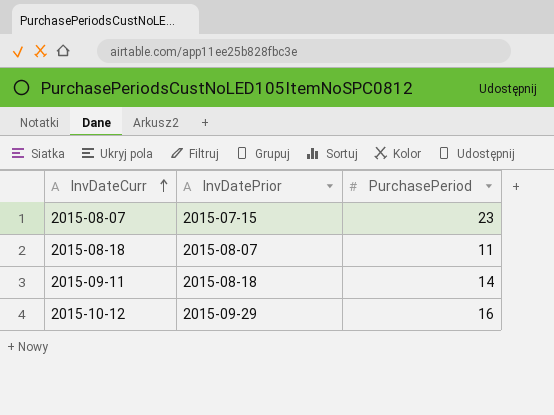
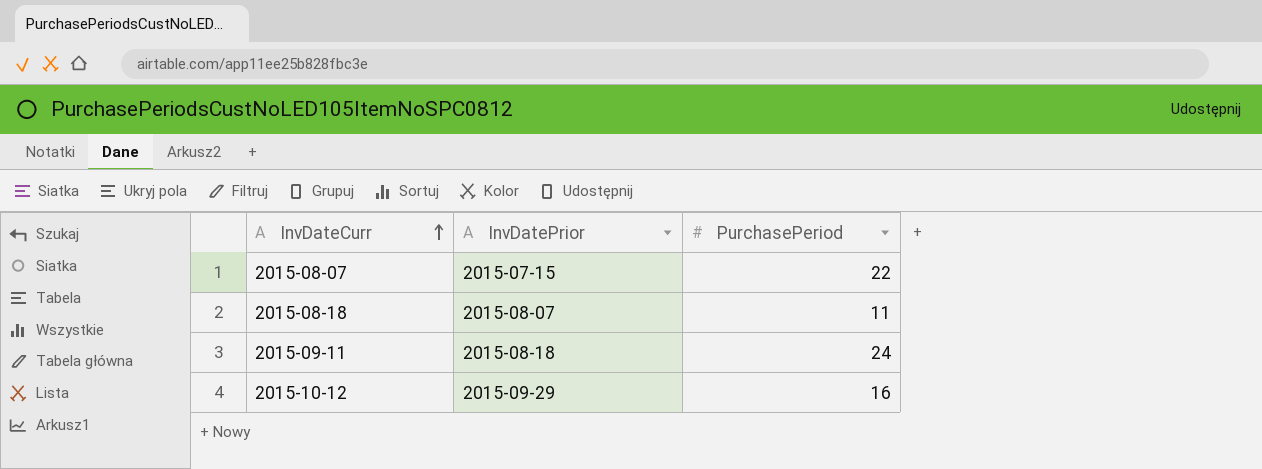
2015-08-07 | PurchasePeriod: 23 -> 22
2015-09-11 | PurchasePeriod: 14 -> 24

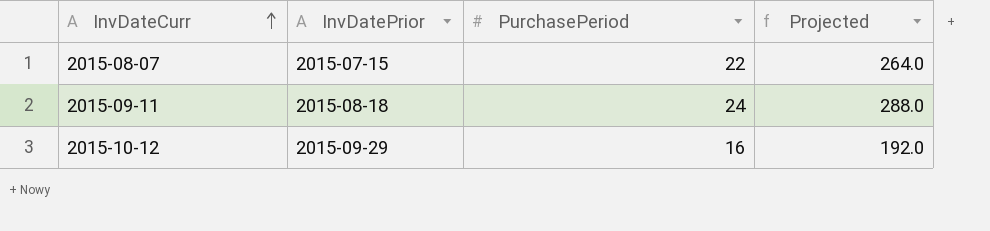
column Projected | formula: none -> [PurchasePeriod] * 12
row 2015-08-18: 2015-08-07 | 11 -> none

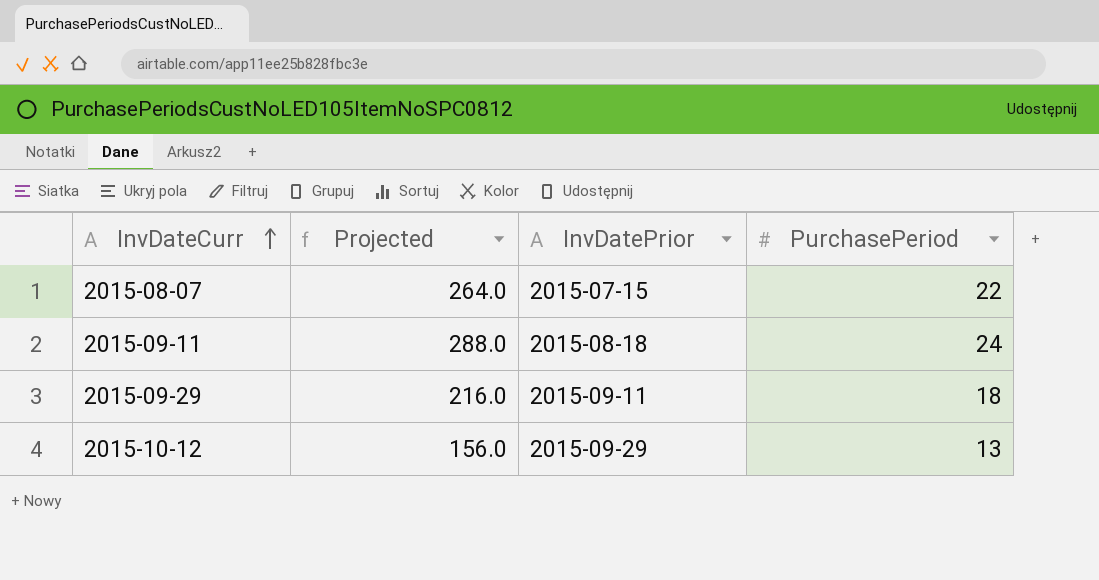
column Projected | position: 4 -> 2
row 2015-09-29: none -> 216.0 | 2015-09-11 | 18
2015-10-12 | Projected: 192.0 -> 156.0
2015-10-12 | PurchasePeriod: 16 -> 13

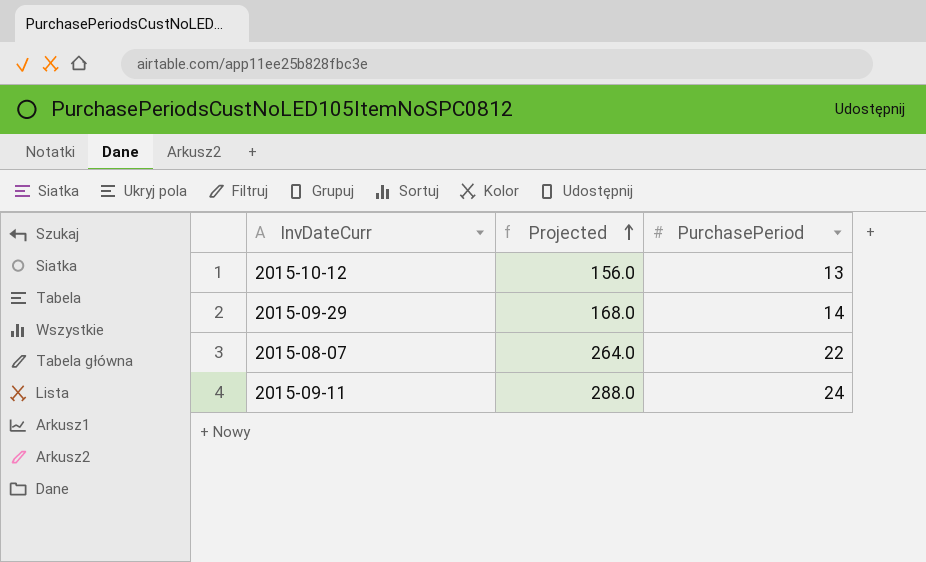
row order: InvDateCurr ascending -> Projected ascending
column InvDatePrior | position: 3 -> none
2015-09-29 | Projected: 216.0 -> 168.0
2015-09-29 | PurchasePeriod: 18 -> 14

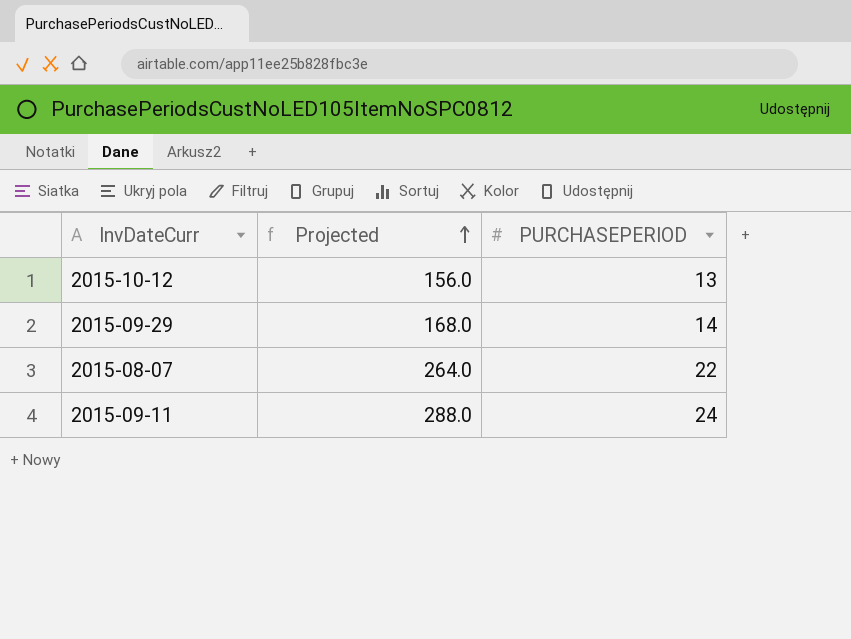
column name: PurchasePeriod -> PURCHASEPERIOD

